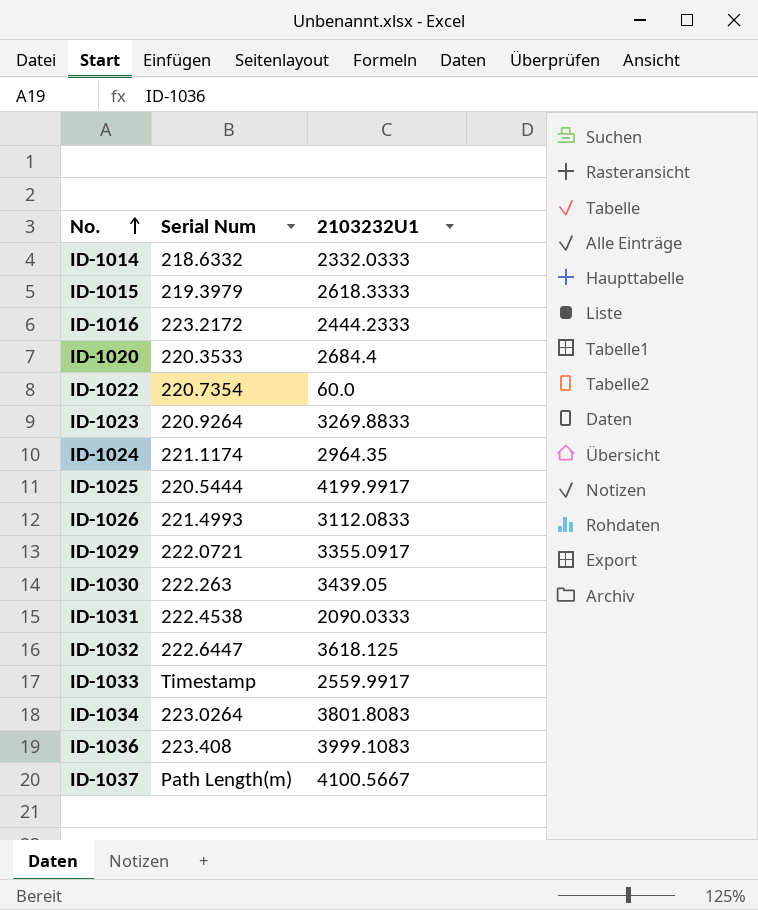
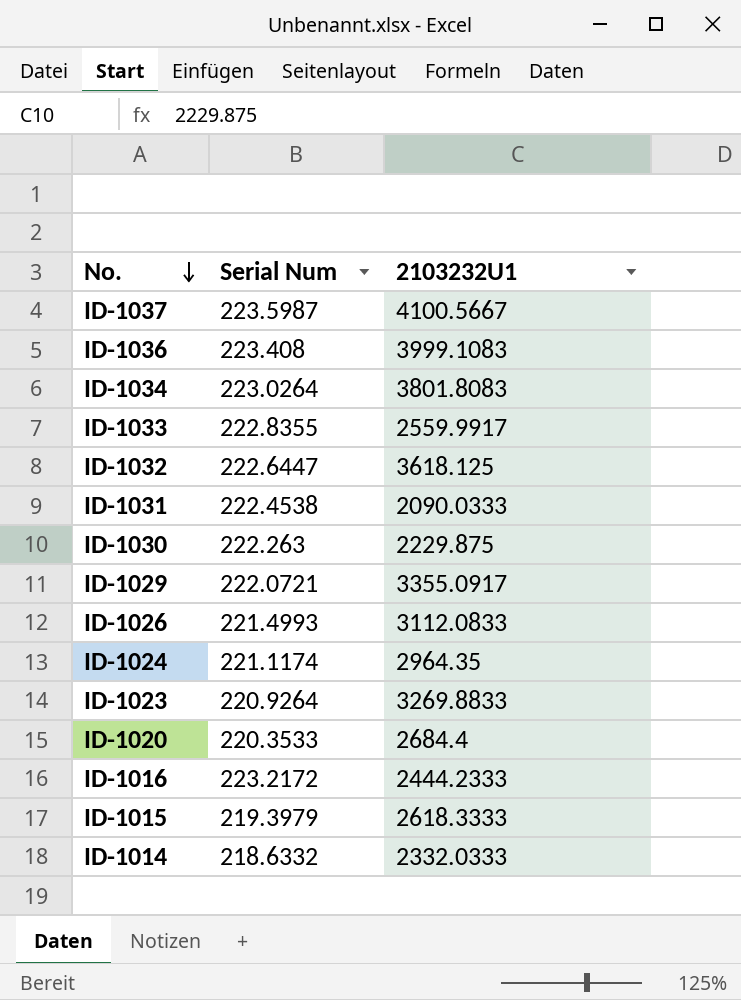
row order: No. ascending -> No. descending
row ID-1022: 220.7354 | 60.0 -> none
row ID-1025: 220.5444 | 4199.9917 -> none
ID-1037 | Serial Num: Path Length(m) -> 223.5987
ID-1033 | Serial Num: Timestamp -> 222.8355
ID-1030 | 2103232U1: 3439.05 -> 2229.875

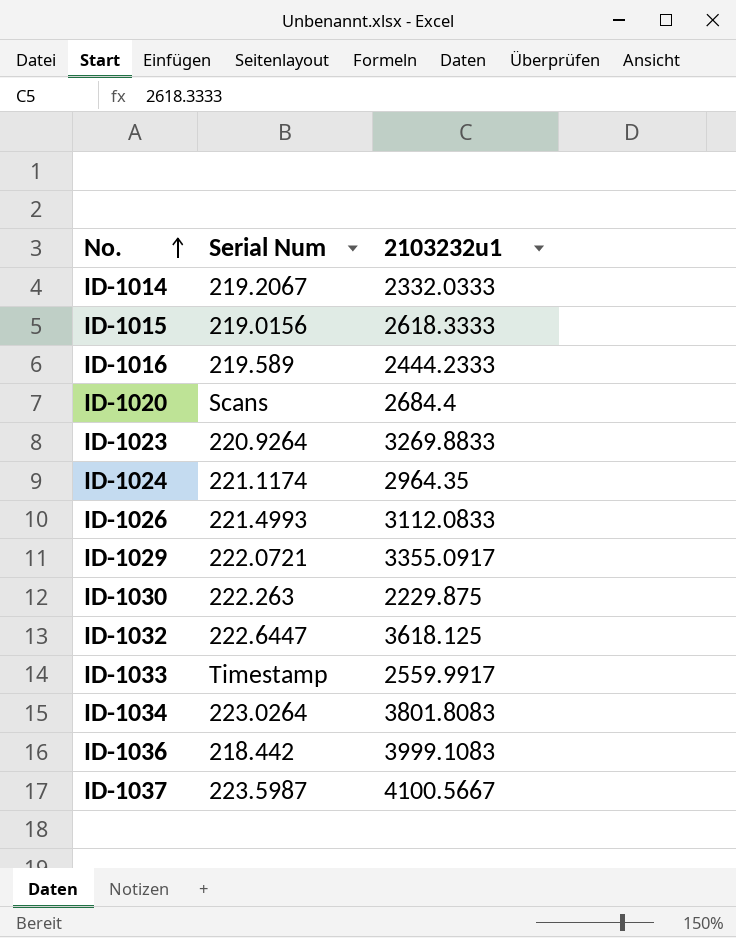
row order: No. descending -> No. ascending
column name: 2103232U1 -> 2103232u1
row ID-1031: 222.4538 | 2090.0333 -> none
ID-1014 | Serial Num: 218.6332 -> 219.2067
ID-1015 | Serial Num: 219.3979 -> 219.0156
ID-1016 | Serial Num: 223.2172 -> 219.589
ID-1020 | Serial Num: 220.3533 -> Scans
ID-1033 | Serial Num: 222.8355 -> Timestamp
ID-1036 | Serial Num: 223.408 -> 218.442

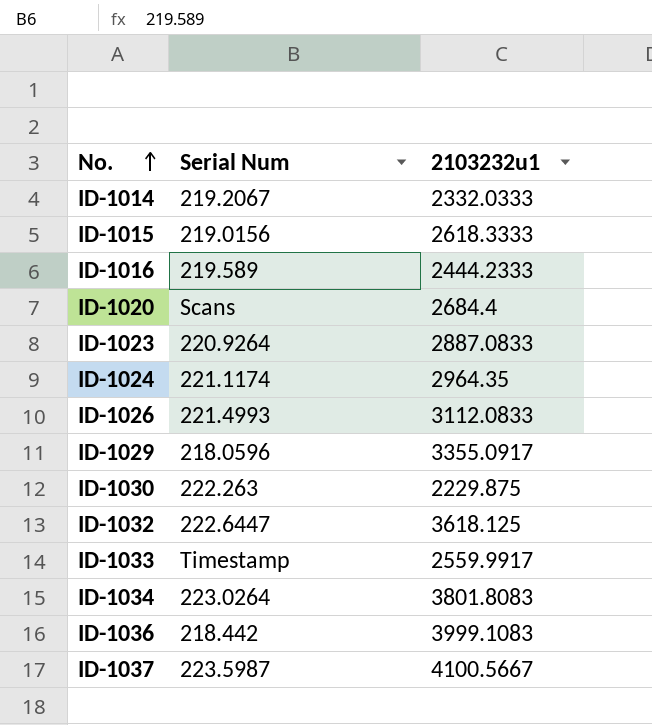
ID-1023 | 2103232u1: 3269.8833 -> 2887.0833
ID-1029 | Serial Num: 222.0721 -> 218.0596

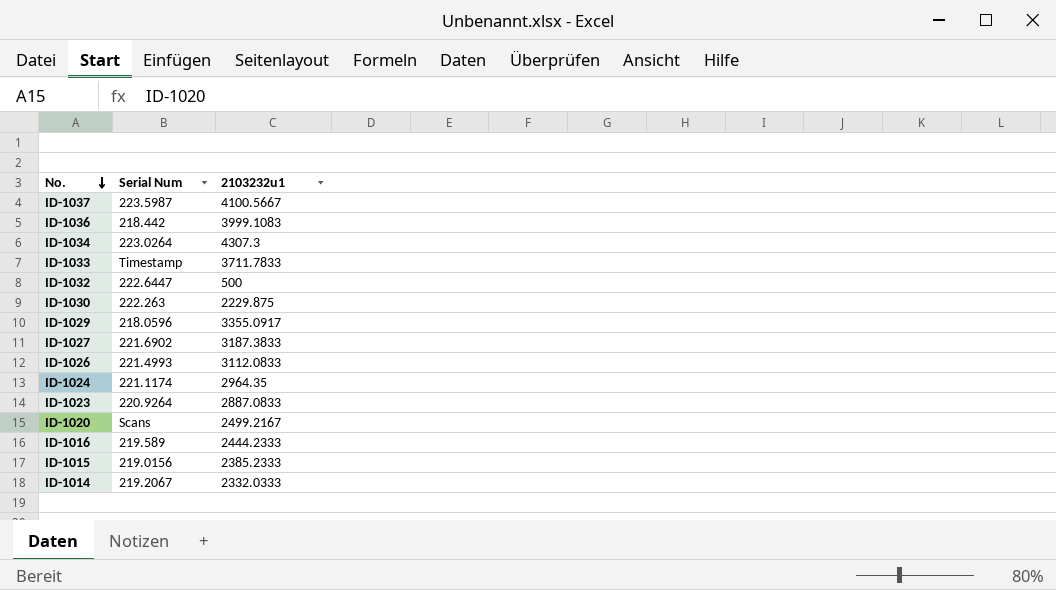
row order: No. ascending -> No. descending
ID-1034 | 2103232u1: 3801.8083 -> 4307.3
ID-1033 | 2103232u1: 2559.9917 -> 3711.7833
ID-1032 | 2103232u1: 3618.125 -> 500
row ID-1027: none -> 221.6902 | 3187.3833
ID-1020 | 2103232u1: 2684.4 -> 2499.2167
ID-1015 | 2103232u1: 2618.3333 -> 2385.2333

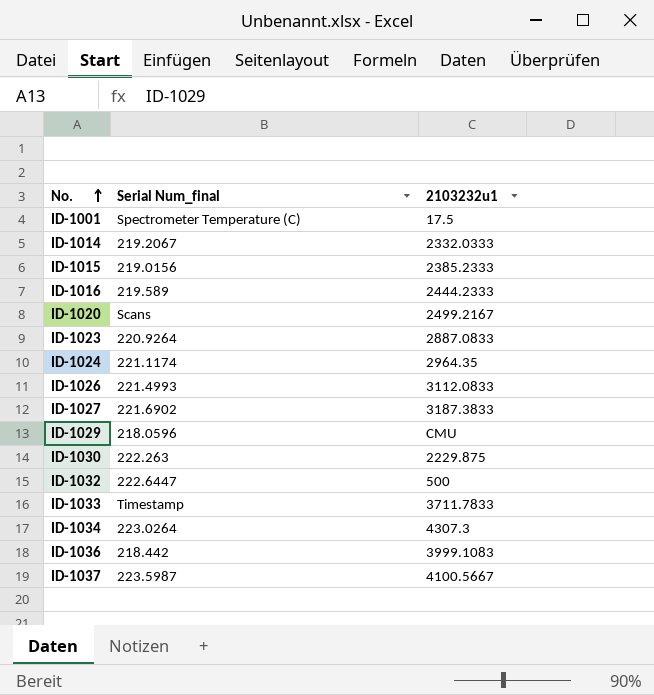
row order: No. descending -> No. ascending
column name: Serial Num -> Serial Num_final
row ID-1001: none -> Spectrometer Temperature (C) | 17.5
ID-1029 | 2103232u1: 3355.0917 -> CMU

